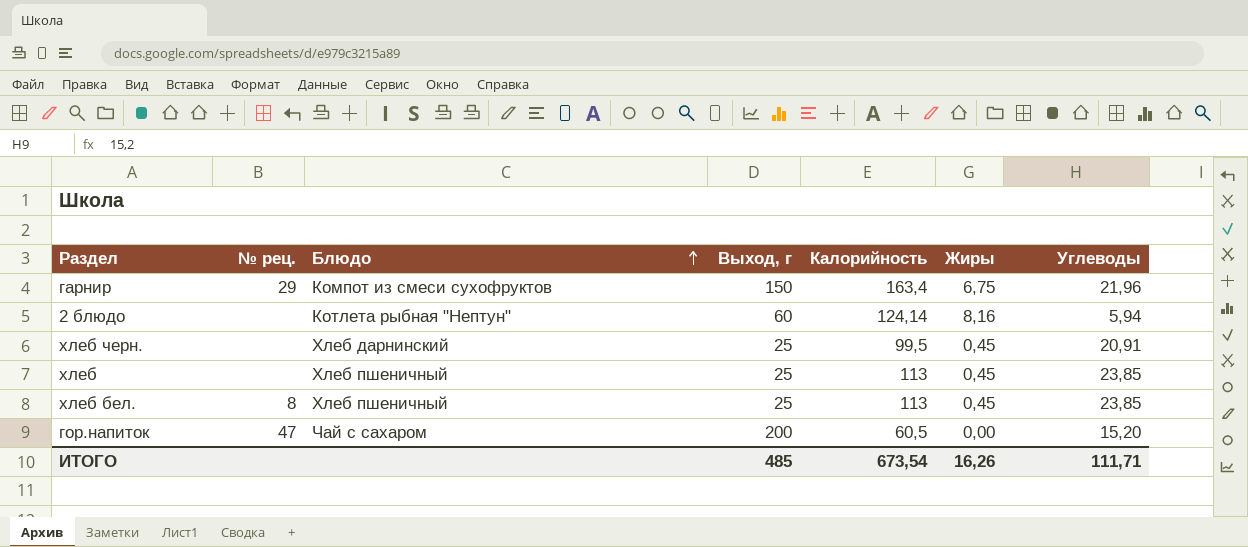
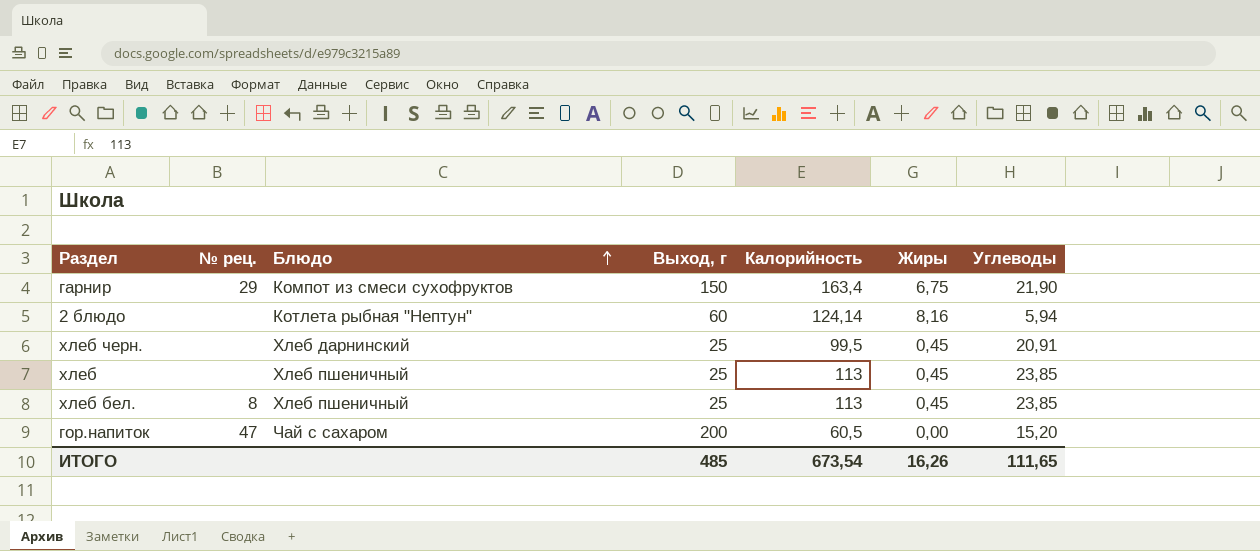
гарнир | Углеводы: 21,96 -> 21,90
ИТОГО | Углеводы: 111,71 -> 111,65

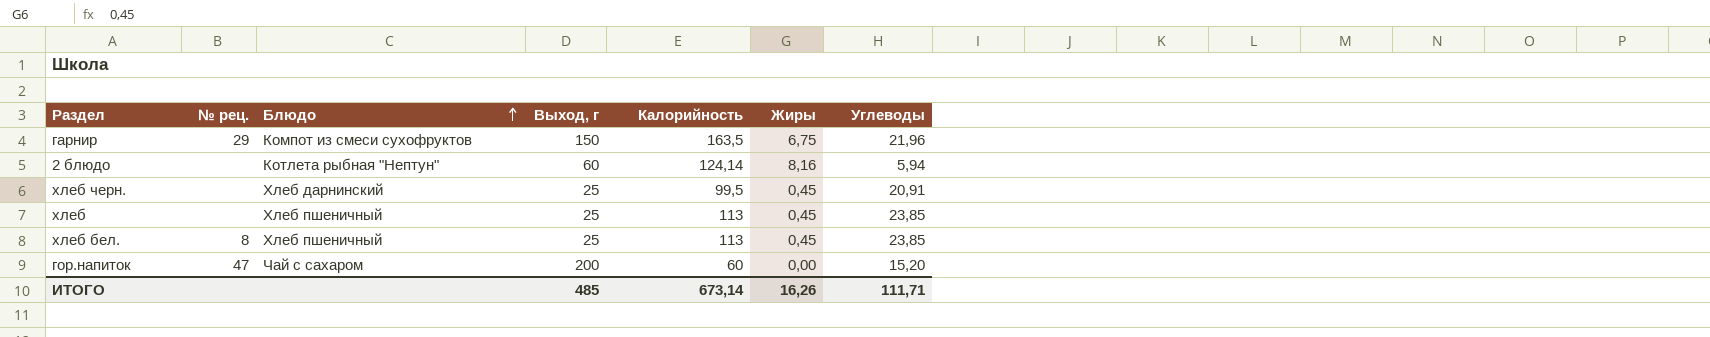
гарнир | Калорийность: 163,4 -> 163,5
гарнир | Углеводы: 21,90 -> 21,96
гор.напиток | Калорийность: 60,5 -> 60
ИТОГО | Калорийность: 673,54 -> 673,14
ИТОГО | Углеводы: 111,65 -> 111,71

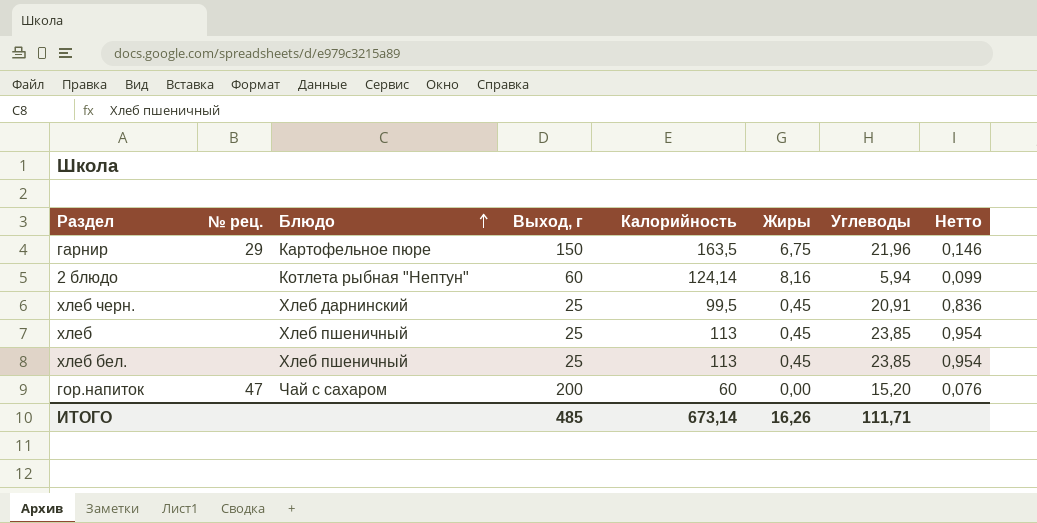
column Нетто | formula: none -> [Углеводы] / [Выход, г]
гарнир | Блюдо: Компот из смеси сухофруктов -> Картофельное пюре
хлеб бел. | № рец.: 8 -> none

